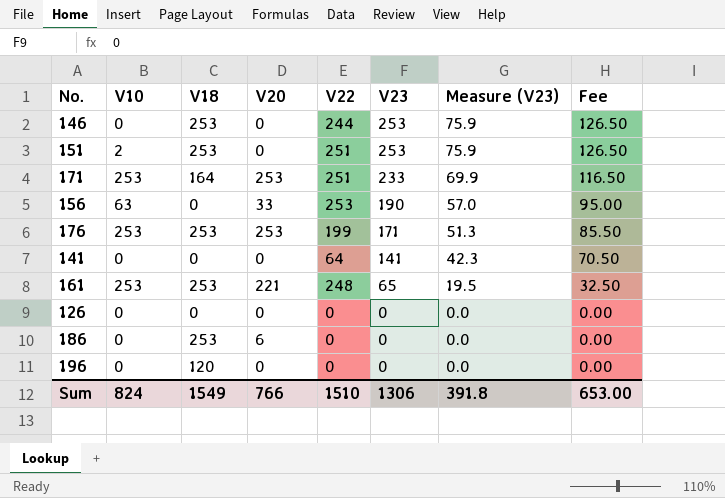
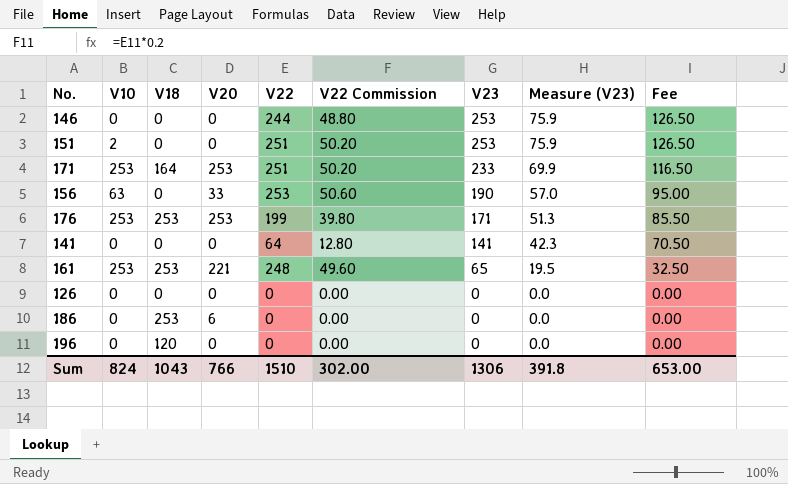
column V22 Commission | formula: none -> [V22] * 0.2
146 | V18: 253 -> 0
151 | V18: 253 -> 0
Sum | V18: 1549 -> 1043

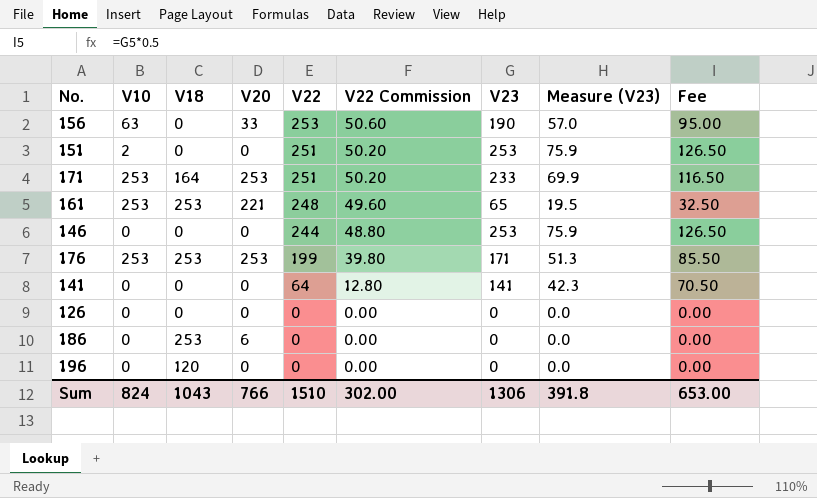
row order: V23 descending -> V22 descending

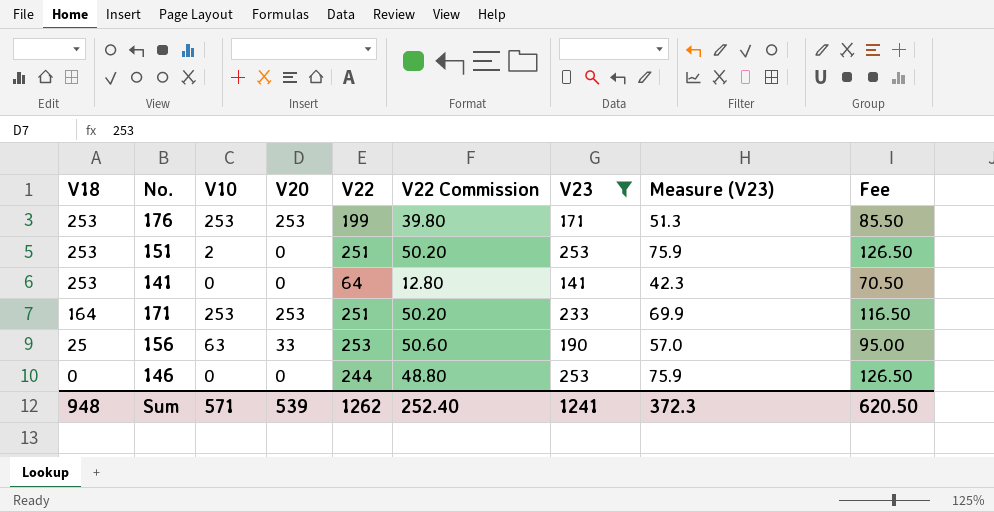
filter: none -> V23 >= 141
row order: V22 descending -> V18 descending
column V18 | position: 3 -> 1
151 | V18: 0 -> 253
141 | V18: 0 -> 253
156 | V18: 0 -> 25
Sum | V18: 1043 -> 948
Sum | V10: 824 -> 571
Sum | V20: 766 -> 539
Sum | V22: 1510 -> 1262
Sum | V22 Commission: 302.00 -> 252.40
Sum | V23: 1306 -> 1241
Sum | Measure (V23): 391.8 -> 372.3
Sum | Fee: 653.00 -> 620.50

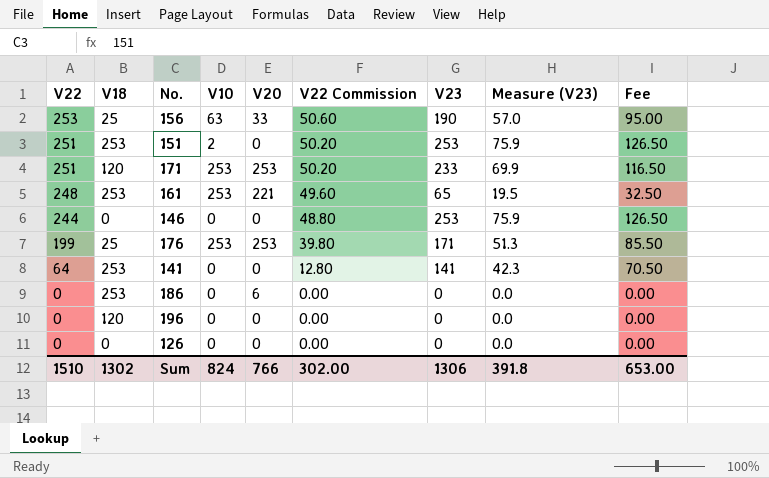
filter: V23 >= 141 -> none
row order: V18 descending -> V22 descending
column V22 | position: 5 -> 1
171 | V18: 164 -> 120
176 | V18: 253 -> 25
Sum | V22: 1262 -> 1510
Sum | V18: 948 -> 1302
Sum | V10: 571 -> 824
Sum | V20: 539 -> 766
Sum | V22 Commission: 252.40 -> 302.00
Sum | V23: 1241 -> 1306
Sum | Measure (V23): 372.3 -> 391.8
Sum | Fee: 620.50 -> 653.00

